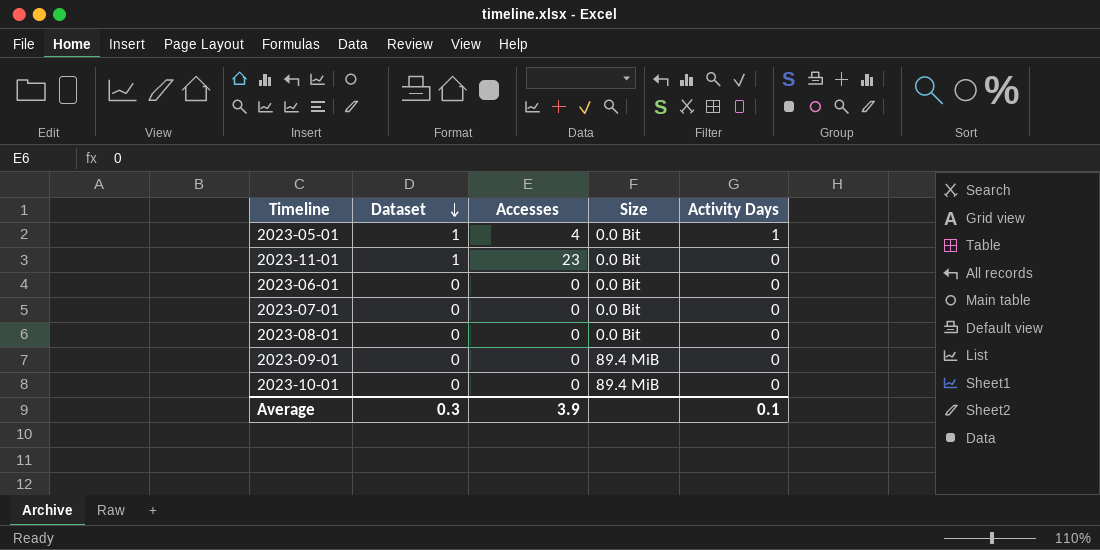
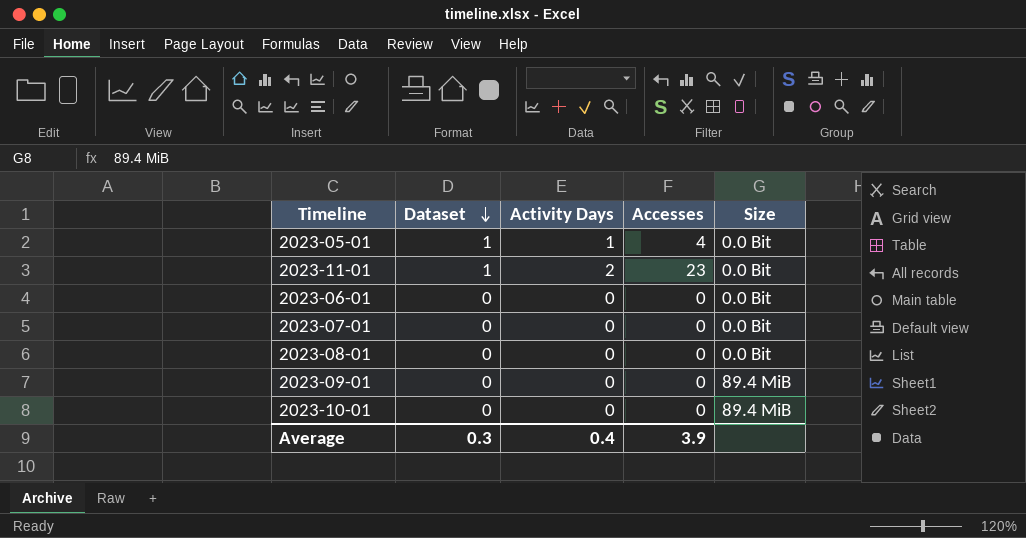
column Activity Days | position: 5 -> 3
2023-11-01 | Activity Days: 0 -> 2
Average | Activity Days: 0.1 -> 0.4

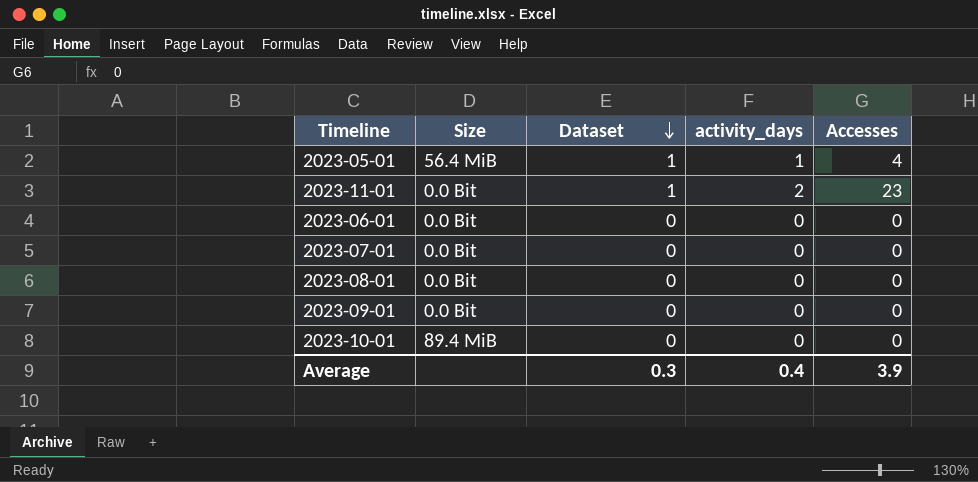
column Size | position: 5 -> 2
column name: Activity Days -> activity_days
2023-05-01 | Size: 0.0 Bit -> 56.4 MiB
2023-09-01 | Size: 89.4 MiB -> 0.0 Bit

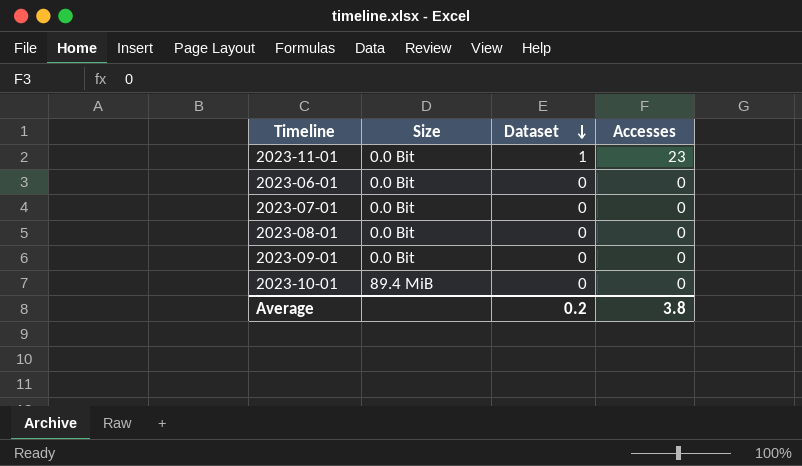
column activity_days | position: 4 -> none
row 2023-05-01: 56.4 MiB | 1 | 1 | 4 -> none
Average | Dataset: 0.3 -> 0.2
Average | Accesses: 3.9 -> 3.8

